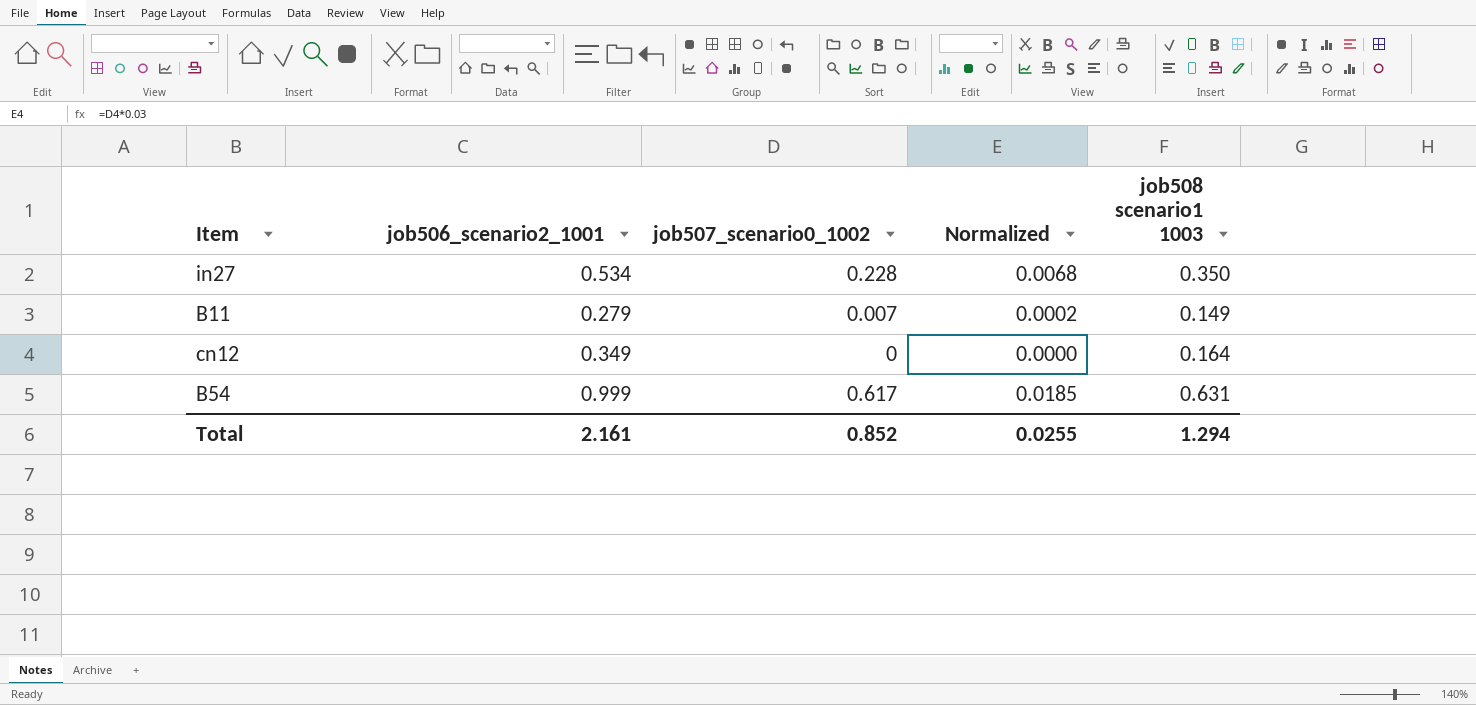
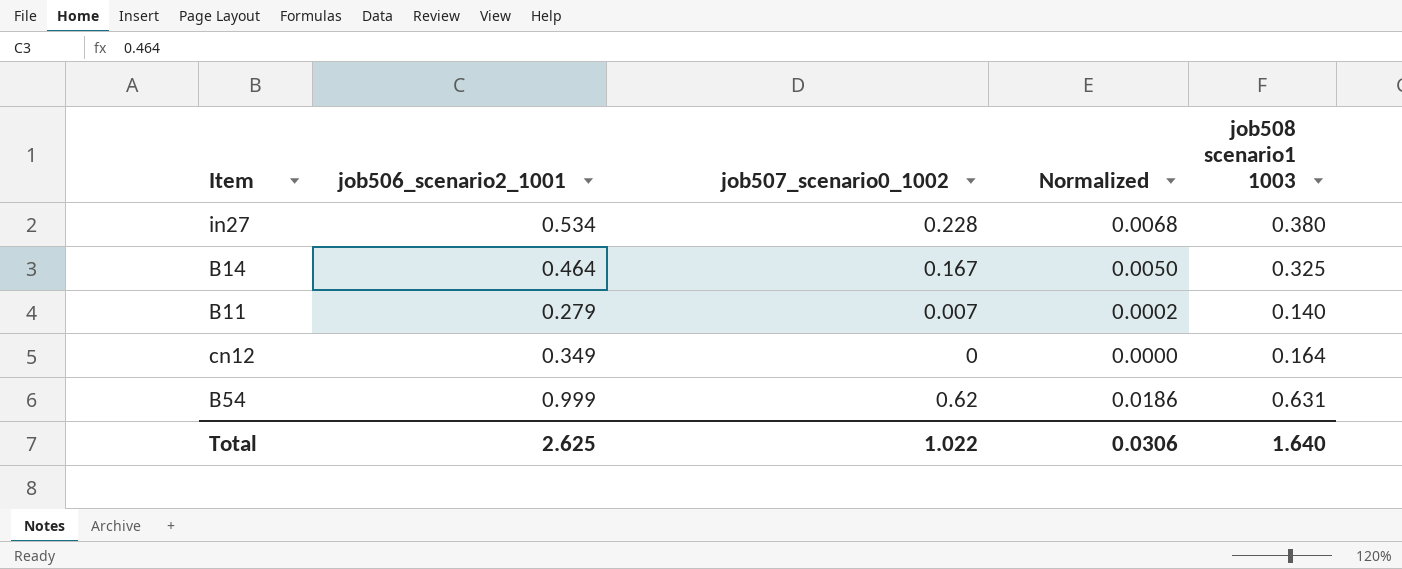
in27 | job508 scenario1 1003: 0.350 -> 0.380
row B14: none -> 0.464 | 0.167 | 0.0050 | 0.325
B11 | job508 scenario1 1003: 0.149 -> 0.140
B54 | job507_scenario0_1002: 0.617 -> 0.62
B54 | Normalized: 0.0185 -> 0.0186
Total | job506_scenario2_1001: 2.161 -> 2.625
Total | job507_scenario0_1002: 0.852 -> 1.022
Total | Normalized: 0.0255 -> 0.0306
Total | job508 scenario1 1003: 1.294 -> 1.640

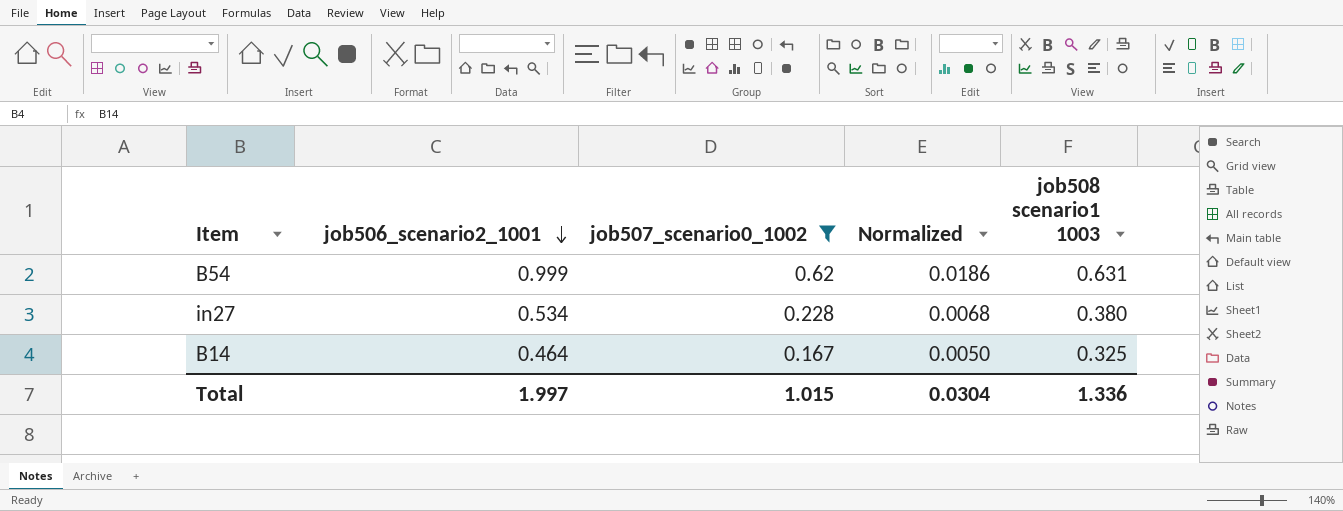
filter: none -> job507_scenario0_1002 >= 0.167
row order: none -> job506_scenario2_1001 descending
Total | job506_scenario2_1001: 2.625 -> 1.997
Total | job507_scenario0_1002: 1.022 -> 1.015
Total | Normalized: 0.0306 -> 0.0304
Total | job508 scenario1 1003: 1.640 -> 1.336

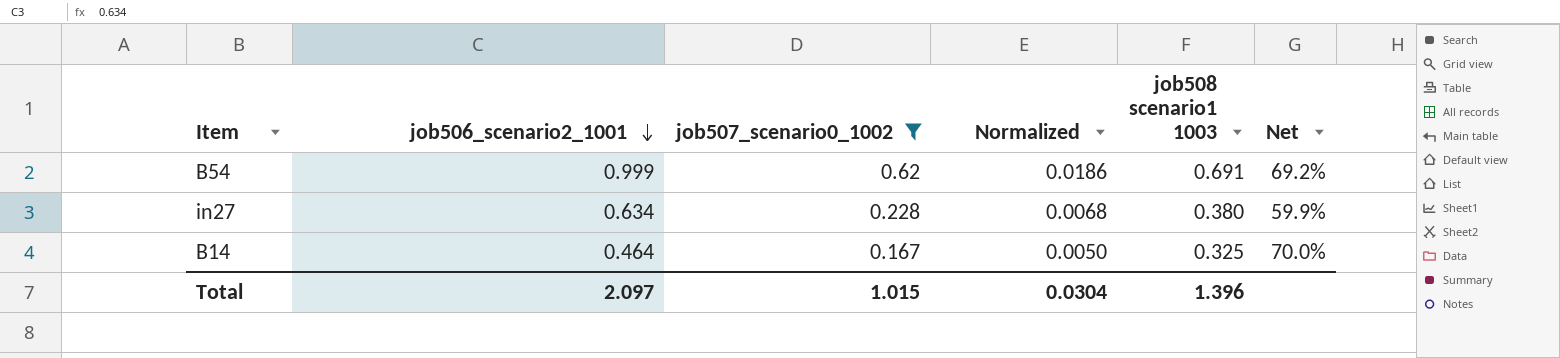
column Net | formula: none -> [job508 scenario1 1003] / [job506_scenario2_1001]
B54 | job508 scenario1 1003: 0.631 -> 0.691
in27 | job506_scenario2_1001: 0.534 -> 0.634
Total | job506_scenario2_1001: 1.997 -> 2.097
Total | job508 scenario1 1003: 1.336 -> 1.396

